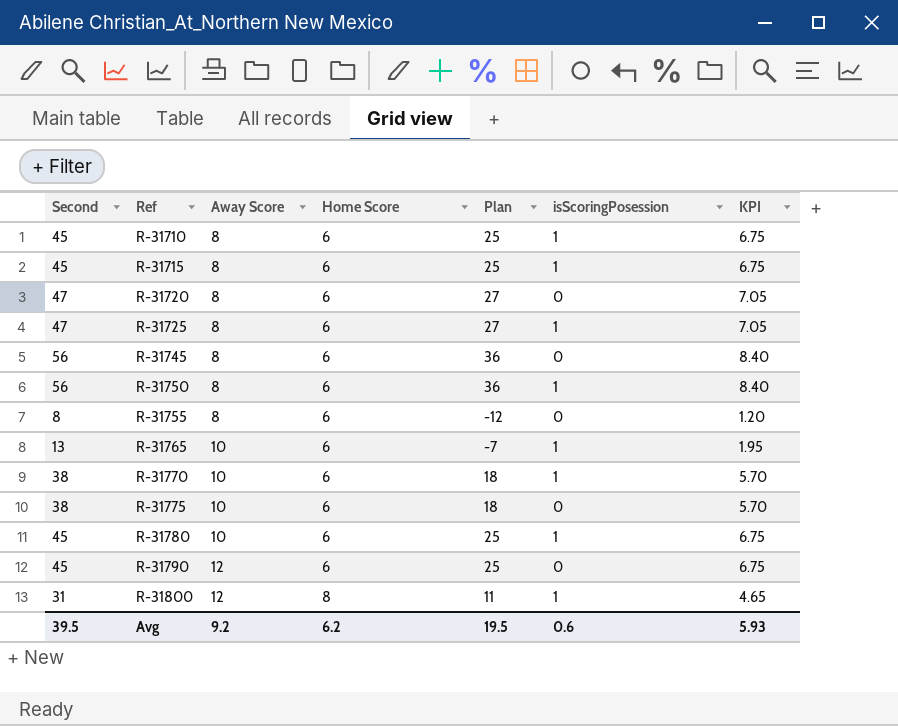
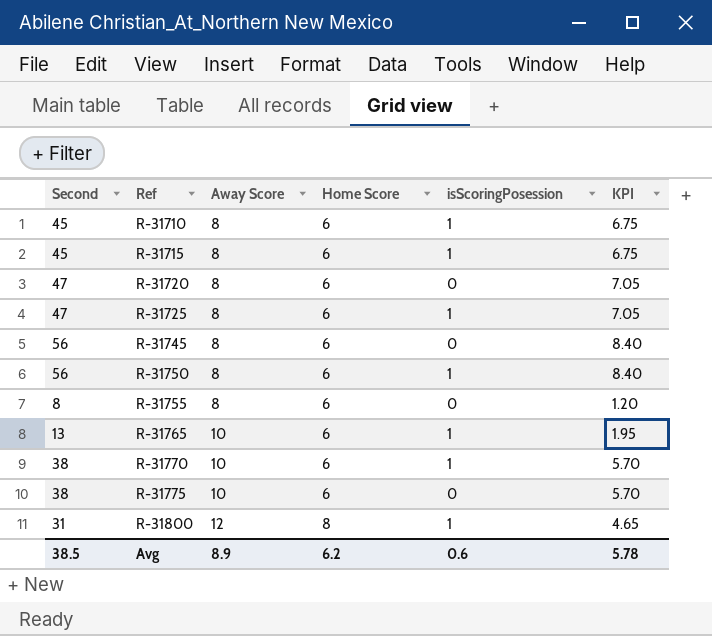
column Plan | formula: [Second] - 20 -> none
row R-31780: 45 | 10 | 6 | 25 | 1 | 6.75 -> none
row R-31790: 45 | 12 | 6 | 25 | 0 | 6.75 -> none
Avg | Second: 39.5 -> 38.5
Avg | Away Score: 9.2 -> 8.9
Avg | KPI: 5.93 -> 5.78

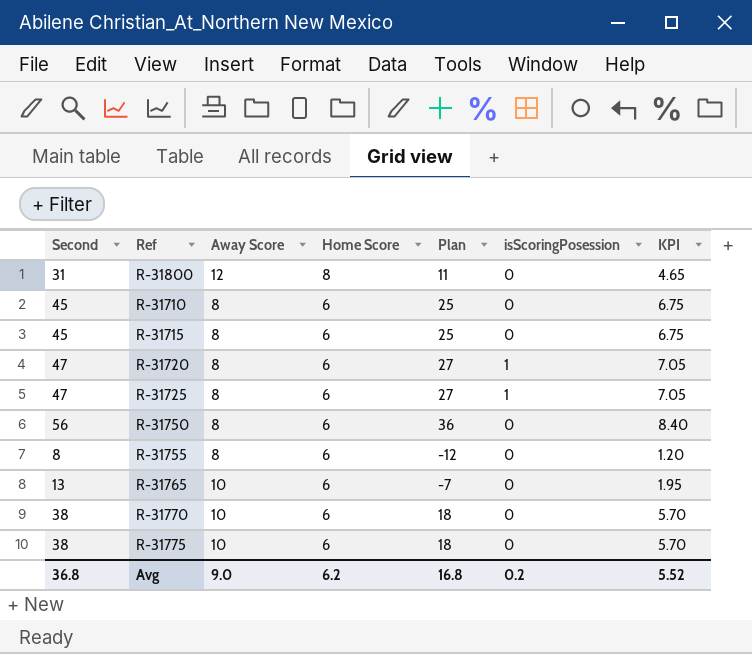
row order: Ref ascending -> Home Score descending
column Plan | formula: none -> [Second] - 20
row R-31745: 56 | 8 | 6 | 0 | 8.40 -> none
R-31800 | isScoringPosession: 1 -> 0
R-31710 | isScoringPosession: 1 -> 0
R-31715 | isScoringPosession: 1 -> 0
R-31720 | isScoringPosession: 0 -> 1
R-31750 | isScoringPosession: 1 -> 0
R-31765 | isScoringPosession: 1 -> 0
R-31770 | isScoringPosession: 1 -> 0
Avg | Second: 38.5 -> 36.8
Avg | Away Score: 8.9 -> 9.0
Avg | isScoringPosession: 0.6 -> 0.2
Avg | KPI: 5.78 -> 5.52

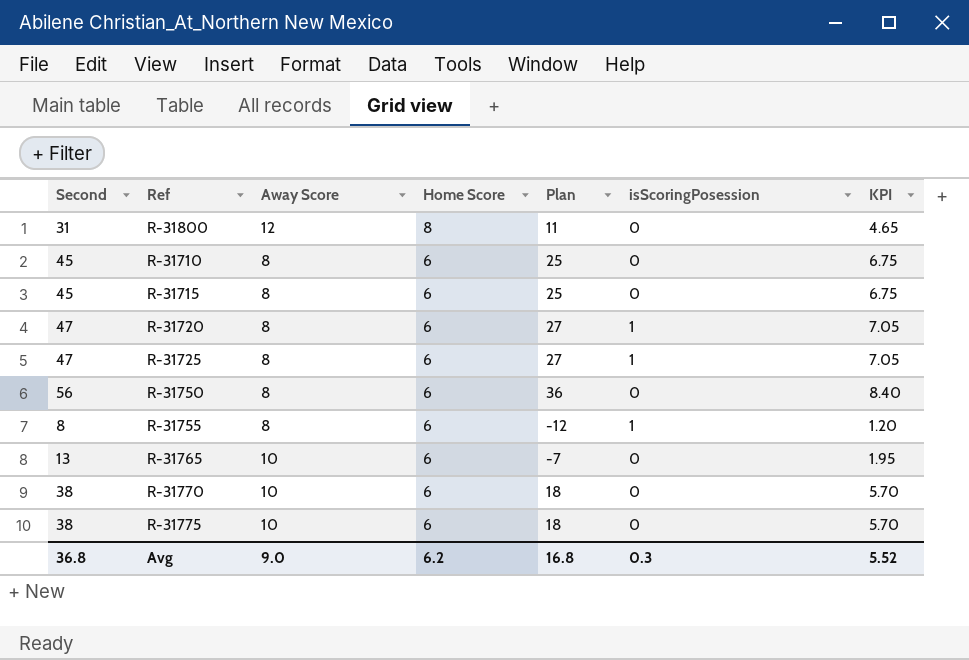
R-31755 | isScoringPosession: 0 -> 1
Avg | isScoringPosession: 0.2 -> 0.3

